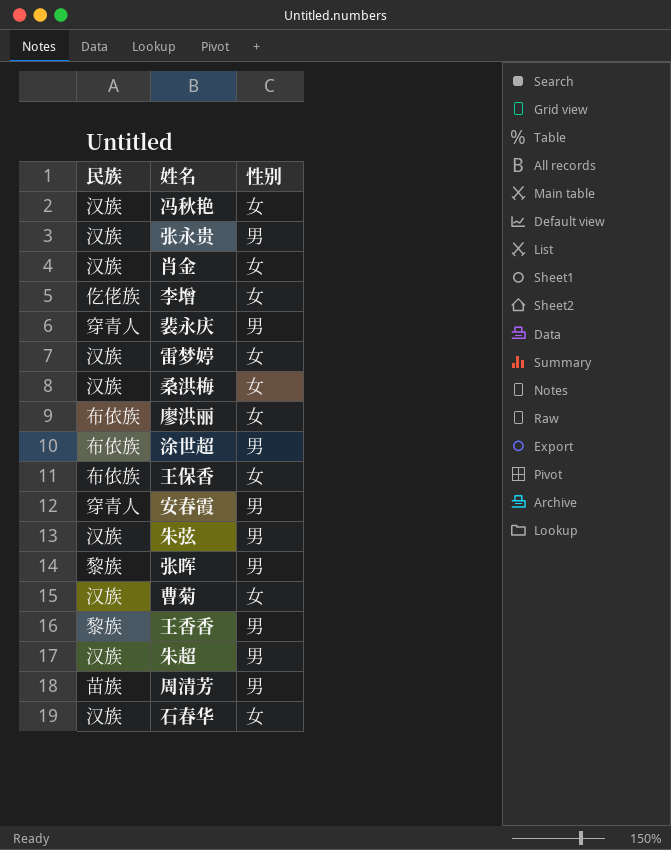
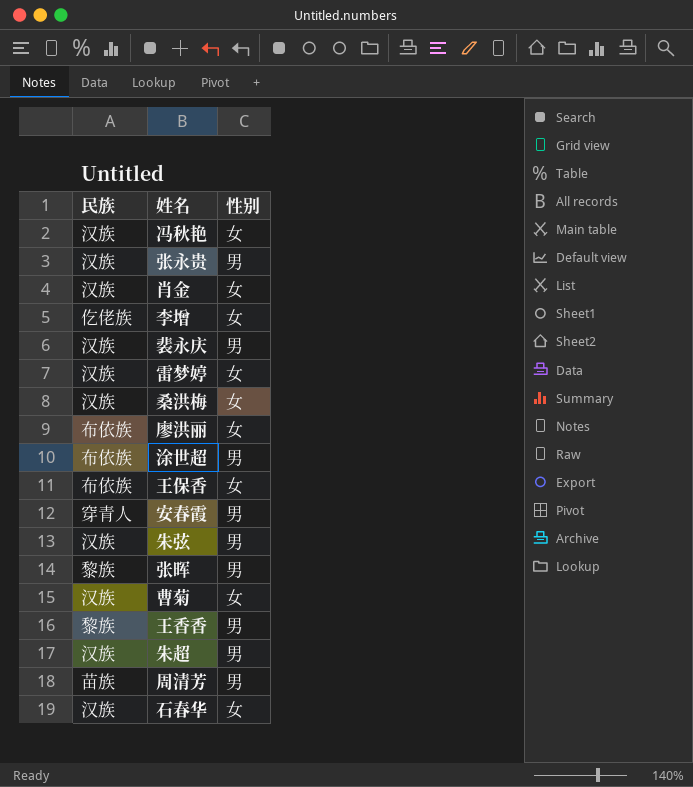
裴永庆 | 民族: 穿青人 -> 汉族

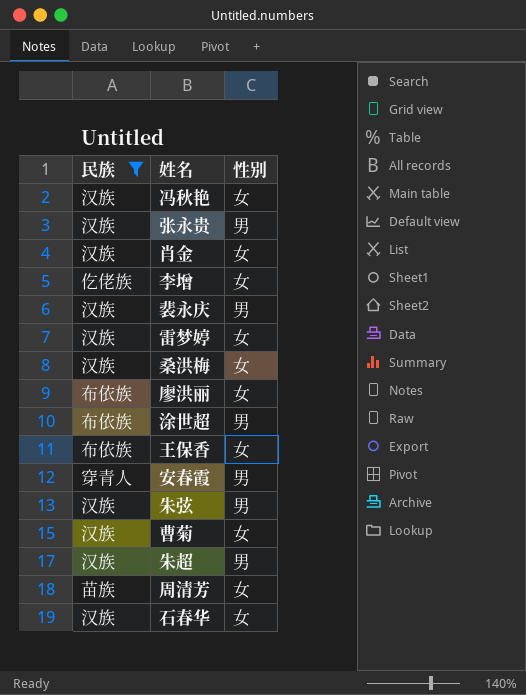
filter: none -> 民族 != 黎族
周清芳 | 性别: 男 -> 女

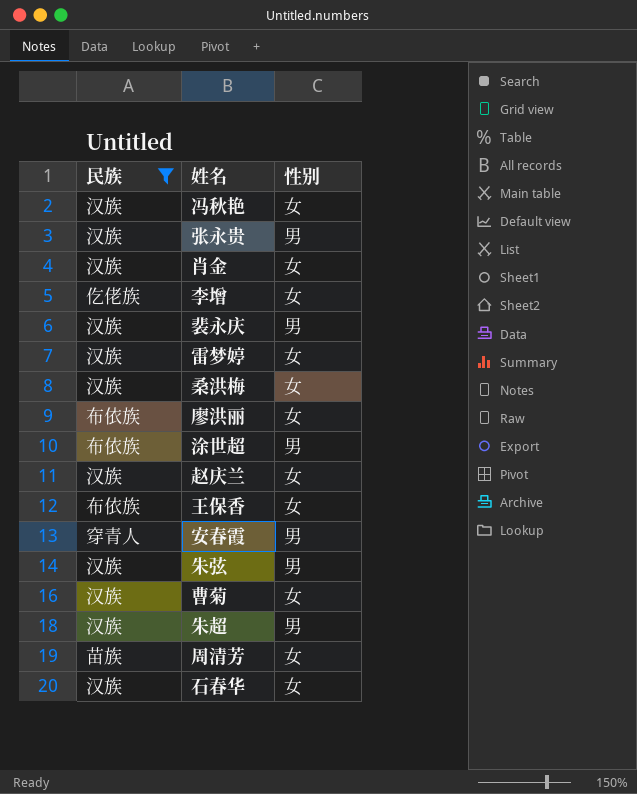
row 赵庆兰: none -> 汉族 | 女

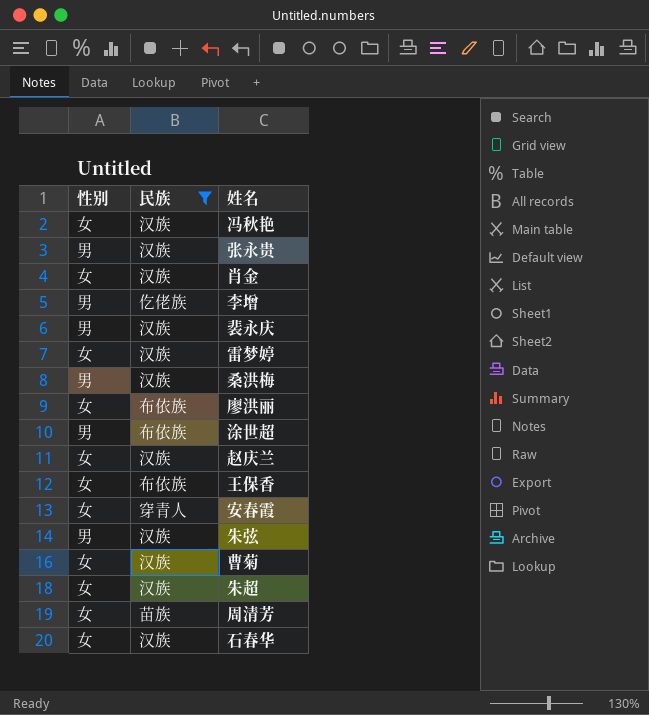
column 性别 | position: 3 -> 1
李增 | 性别: 女 -> 男
桑洪梅 | 性别: 女 -> 男
安春霞 | 性别: 男 -> 女
朱超 | 性别: 男 -> 女

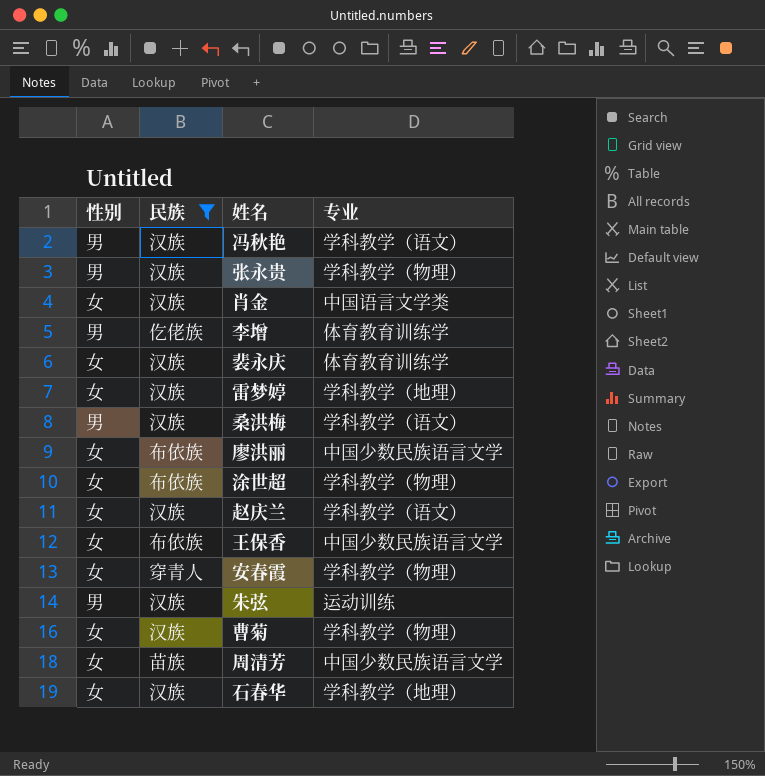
column 专业 | position: none -> 4
row 朱超: 女 | 汉族 -> none
冯秋艳 | 性别: 女 -> 男
裴永庆 | 性别: 男 -> 女
涂世超 | 性别: 男 -> 女

